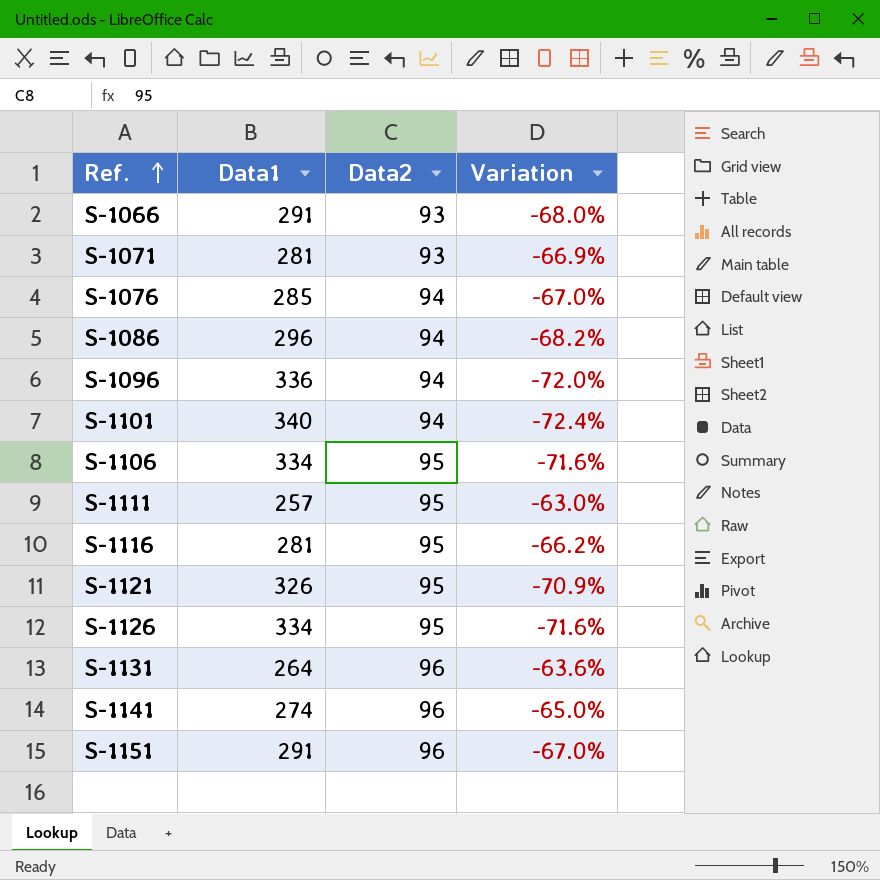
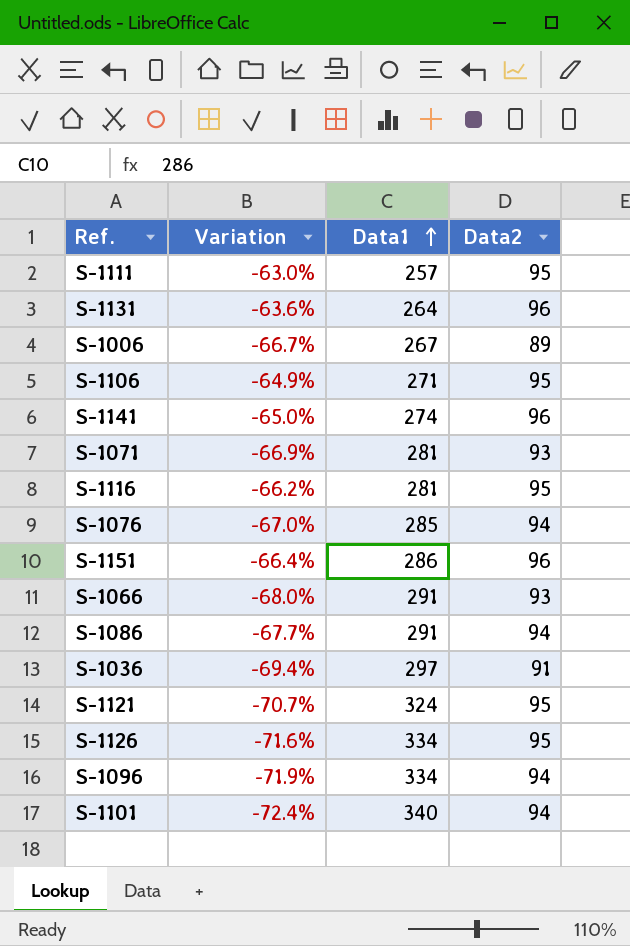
row order: Ref. ascending -> Data1 ascending
column Variation | position: 4 -> 2
row S-1006: none -> -66.7% | 267 | 89
S-1106 | Variation: -71.6% -> -64.9%
S-1106 | Data1: 334 -> 271
S-1151 | Variation: -67.0% -> -66.4%
S-1151 | Data1: 291 -> 286
S-1086 | Variation: -68.2% -> -67.7%
S-1086 | Data1: 296 -> 291
row S-1036: none -> -69.4% | 297 | 91
S-1121 | Variation: -70.9% -> -70.7%
S-1121 | Data1: 326 -> 324
S-1096 | Variation: -72.0% -> -71.9%
S-1096 | Data1: 336 -> 334

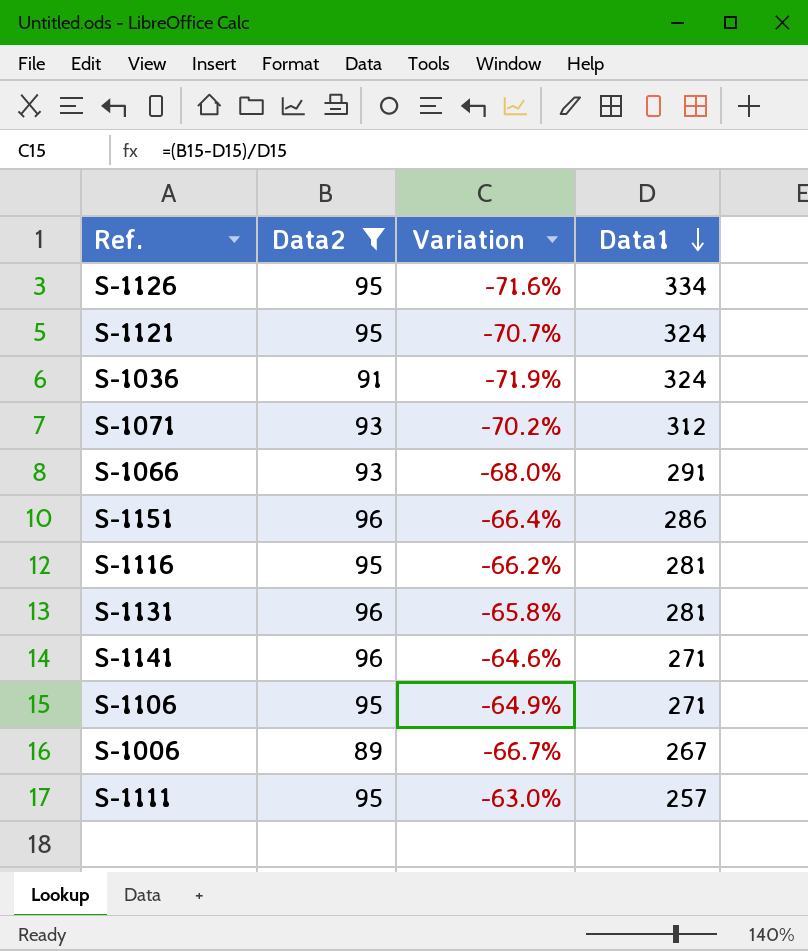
filter: none -> Data2 != 94
row order: Data1 ascending -> Data1 descending
column Data2 | position: 4 -> 2
S-1036 | Variation: -69.4% -> -71.9%
S-1036 | Data1: 297 -> 324
S-1071 | Variation: -66.9% -> -70.2%
S-1071 | Data1: 281 -> 312
S-1131 | Variation: -63.6% -> -65.8%
S-1131 | Data1: 264 -> 281
S-1141 | Variation: -65.0% -> -64.6%
S-1141 | Data1: 274 -> 271

